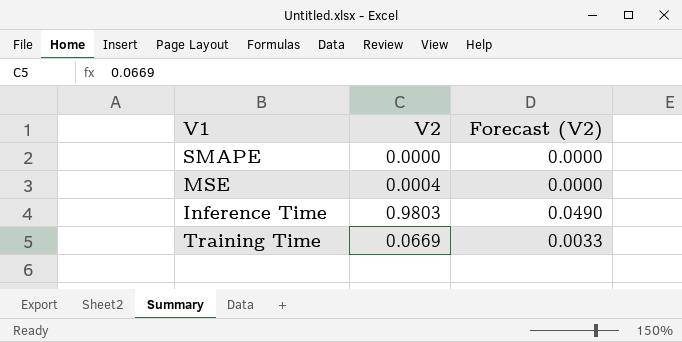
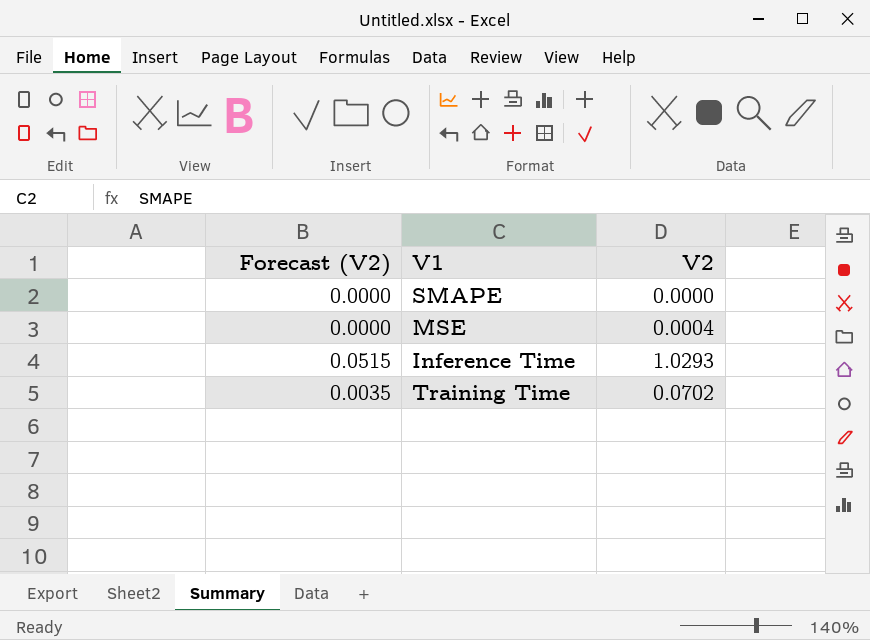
column Forecast (V2) | position: 3 -> 1
Inference Time | Forecast (V2): 0.0490 -> 0.0515
Inference Time | V2: 0.9803 -> 1.0293
Training Time | Forecast (V2): 0.0033 -> 0.0035
Training Time | V2: 0.0669 -> 0.0702

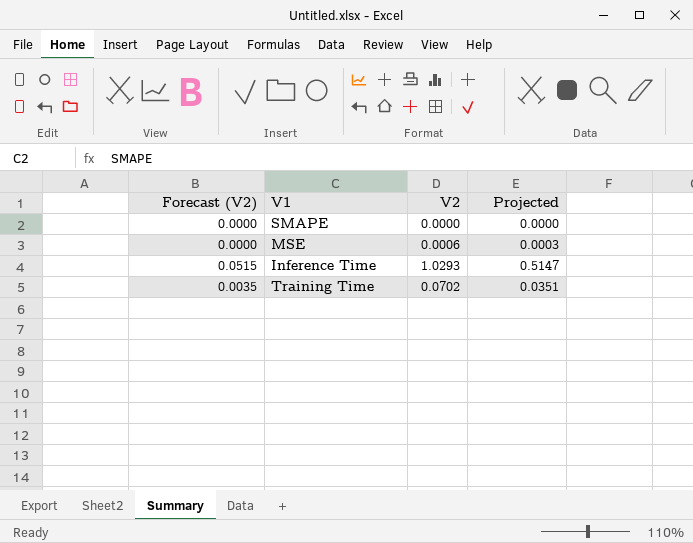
column Projected | formula: none -> [V2] * 0.5
MSE | V2: 0.0004 -> 0.0006

